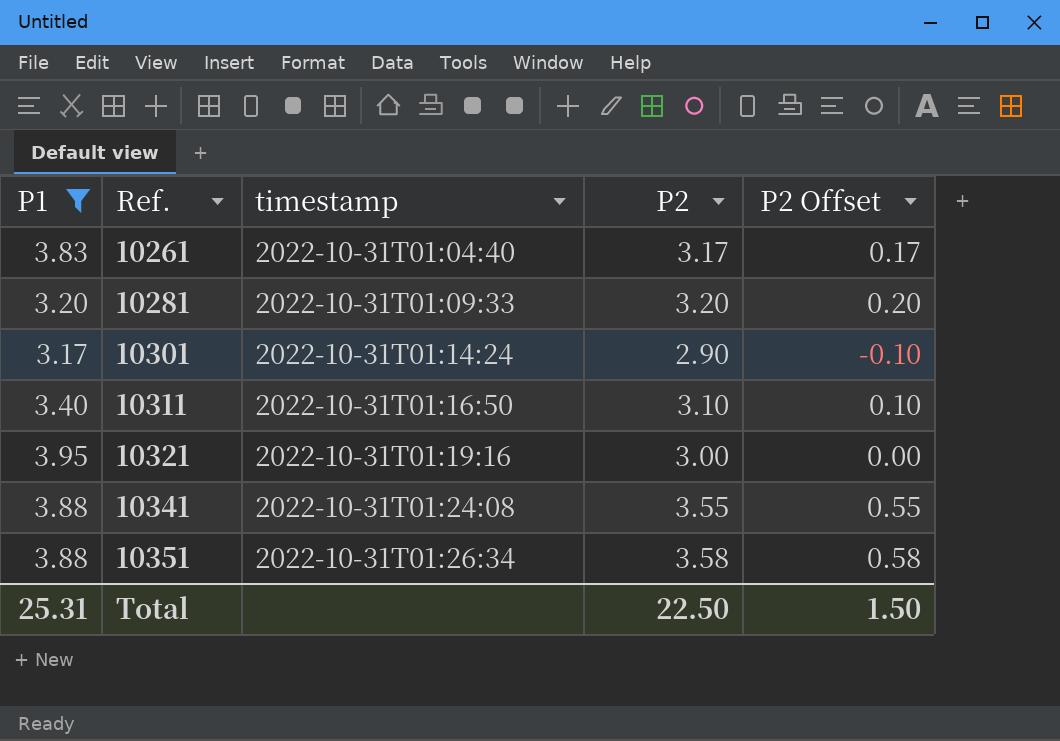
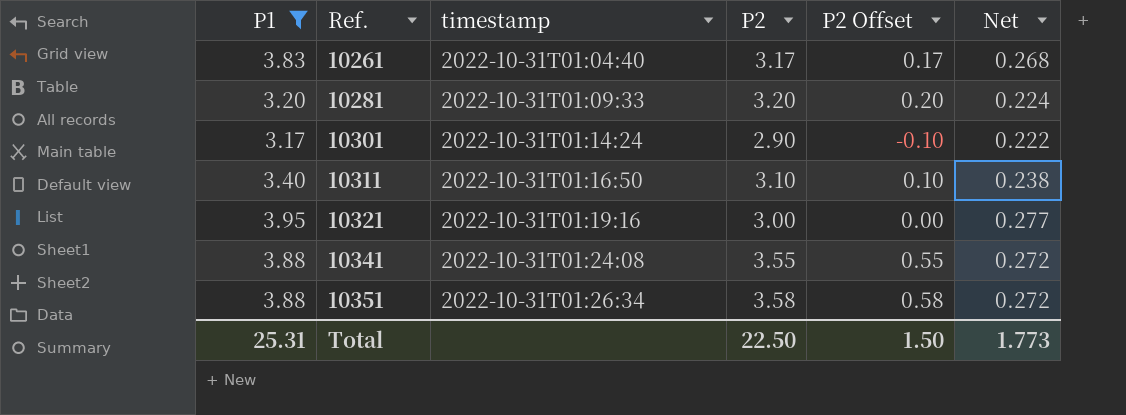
column Net | formula: none -> [P1] * 0.07

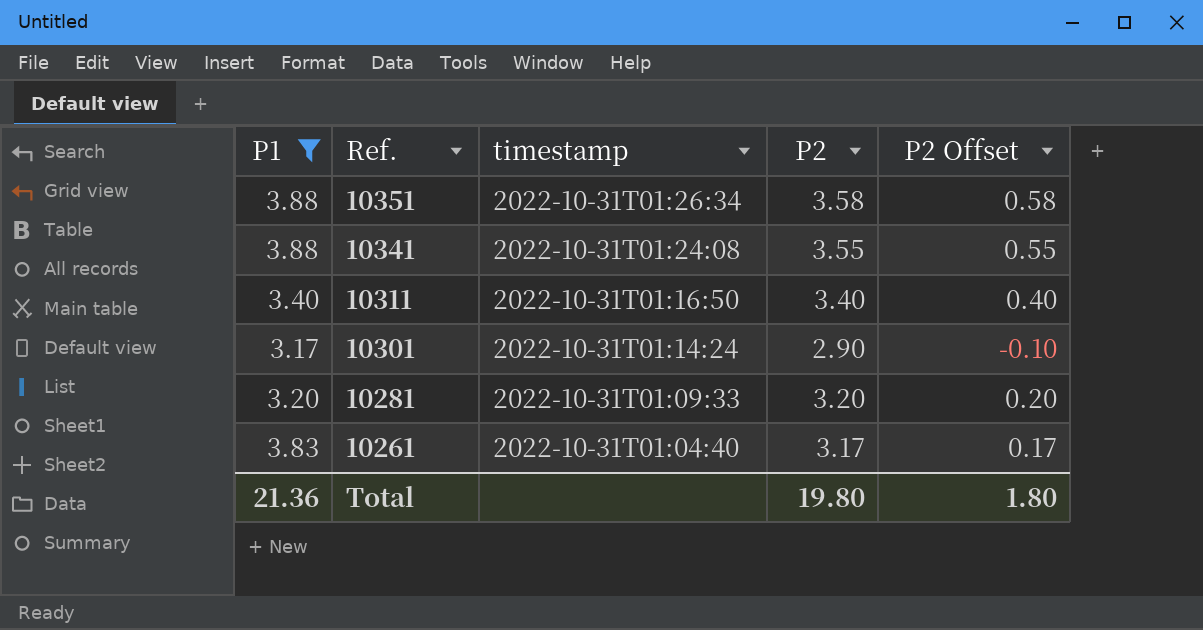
row order: Ref. ascending -> Ref. descending
column Net | formula: [P1] * 0.07 -> none
row 10321: 3.95 | 2022-10-31T01:19:16 | 3.00 | 0.00 | 0.277 -> none
10311 | P2: 3.10 -> 3.40
10311 | P2 Offset: 0.10 -> 0.40
Total | P1: 25.31 -> 21.36
Total | P2: 22.50 -> 19.80
Total | P2 Offset: 1.50 -> 1.80

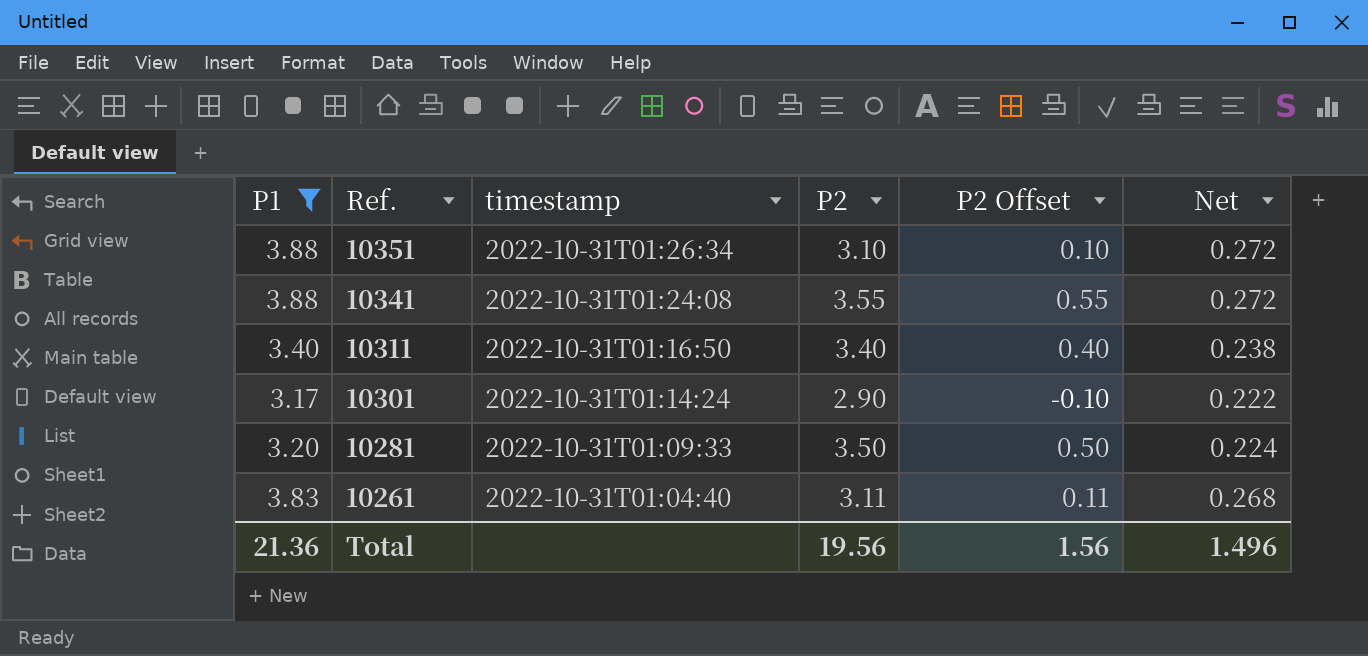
column Net | formula: none -> [P1] * 0.07
10351 | P2: 3.58 -> 3.10
10351 | P2 Offset: 0.58 -> 0.10
10281 | P2: 3.20 -> 3.50
10281 | P2 Offset: 0.20 -> 0.50
10261 | P2: 3.17 -> 3.11
10261 | P2 Offset: 0.17 -> 0.11
Total | P2: 19.80 -> 19.56
Total | P2 Offset: 1.80 -> 1.56

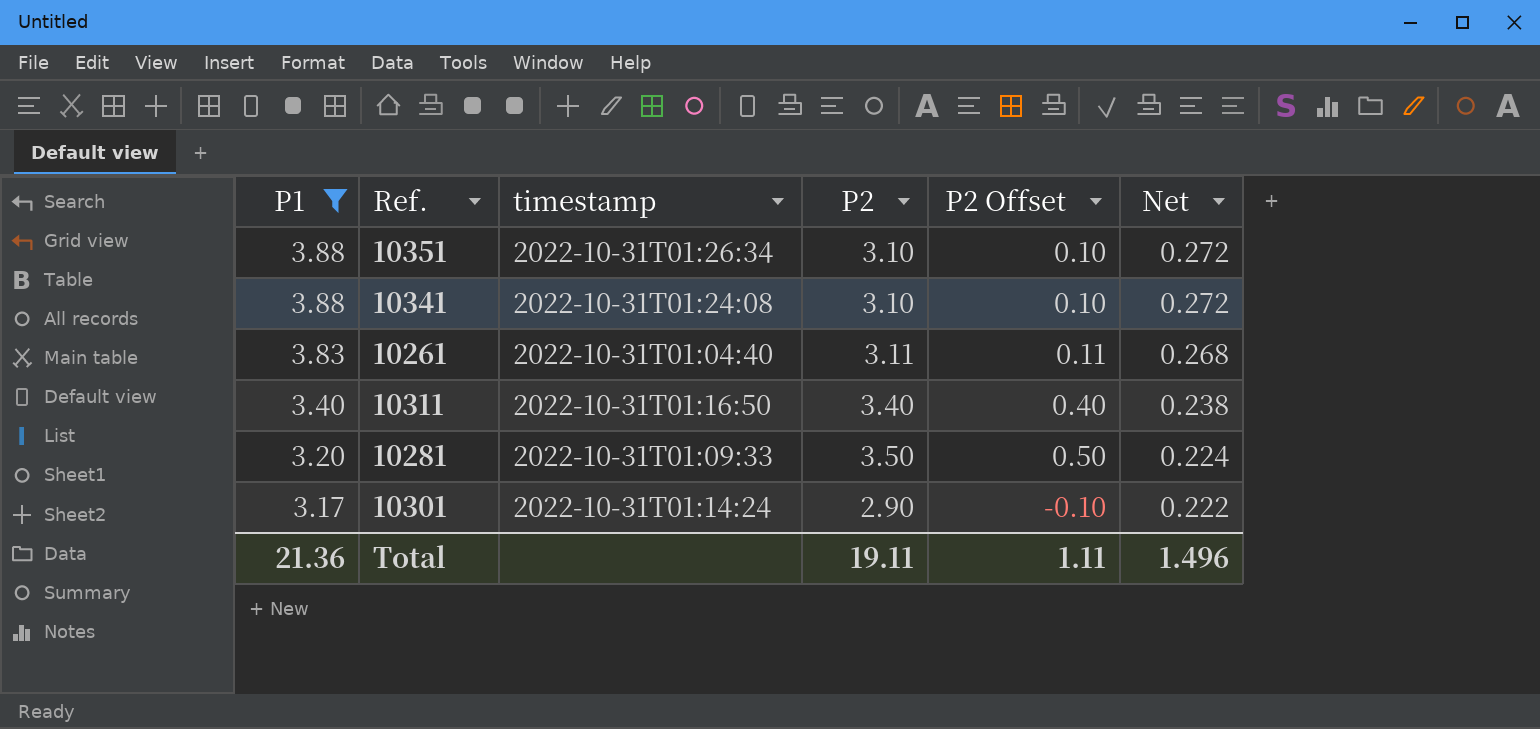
row order: Ref. descending -> P1 descending
10341 | P2: 3.55 -> 3.10
10341 | P2 Offset: 0.55 -> 0.10
Total | P2: 19.56 -> 19.11
Total | P2 Offset: 1.56 -> 1.11

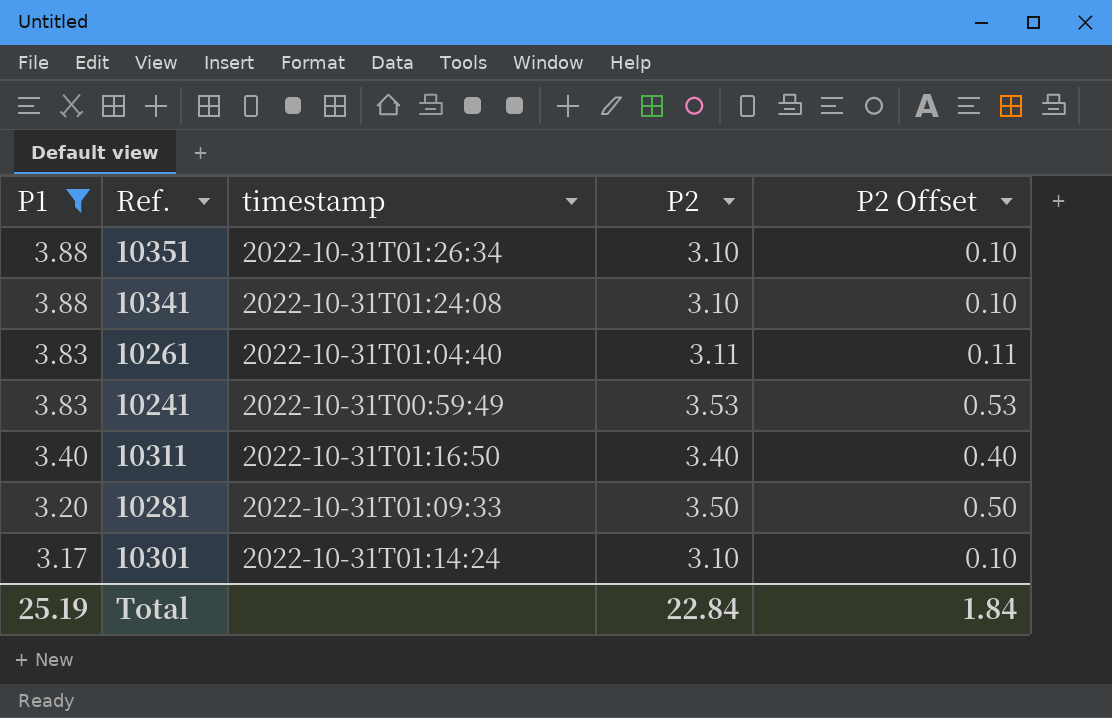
column Net | formula: [P1] * 0.07 -> none
row 10241: none -> 3.83 | 2022-10-31T00:59:49 | 3.53 | 0.53
10301 | P2: 2.90 -> 3.10
10301 | P2 Offset: -0.10 -> 0.10
Total | P1: 21.36 -> 25.19
Total | P2: 19.11 -> 22.84
Total | P2 Offset: 1.11 -> 1.84

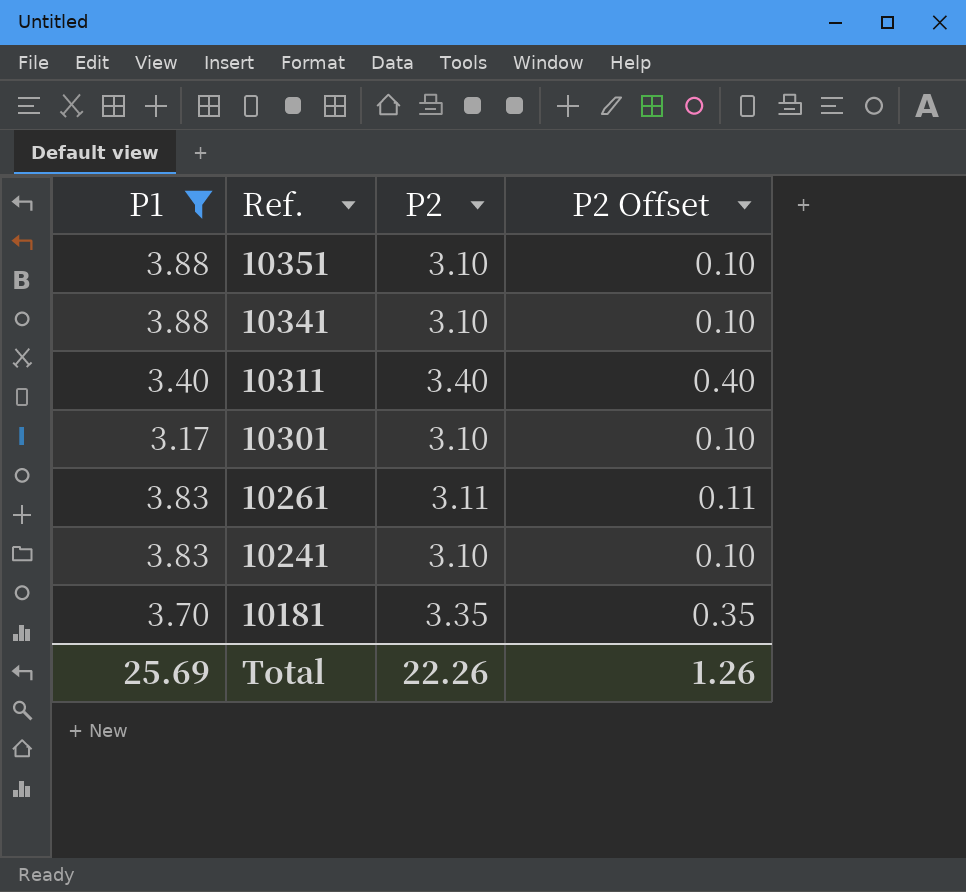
row order: P1 descending -> Ref. descending
column timestamp | position: 3 -> none
row 10281: 3.20 | 2022-10-31T01:09:33 | 3.50 | 0.50 -> none
10241 | P2: 3.53 -> 3.10
10241 | P2 Offset: 0.53 -> 0.10
row 10181: none -> 3.70 | 3.35 | 0.35
Total | P1: 25.19 -> 25.69
Total | P2: 22.84 -> 22.26
Total | P2 Offset: 1.84 -> 1.26

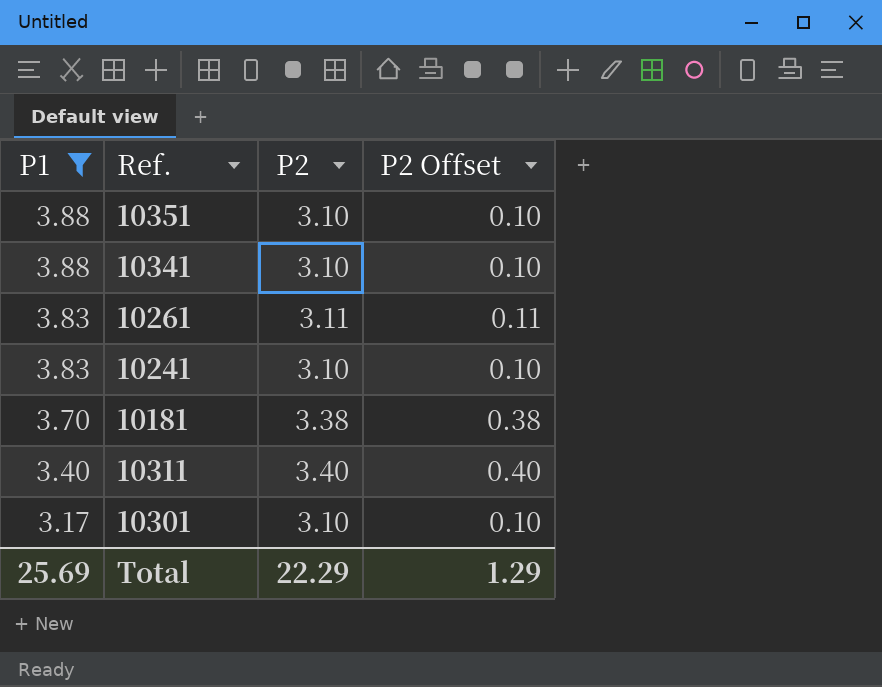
row order: Ref. descending -> P1 descending
10181 | P2: 3.35 -> 3.38
10181 | P2 Offset: 0.35 -> 0.38
Total | P2: 22.26 -> 22.29
Total | P2 Offset: 1.26 -> 1.29

